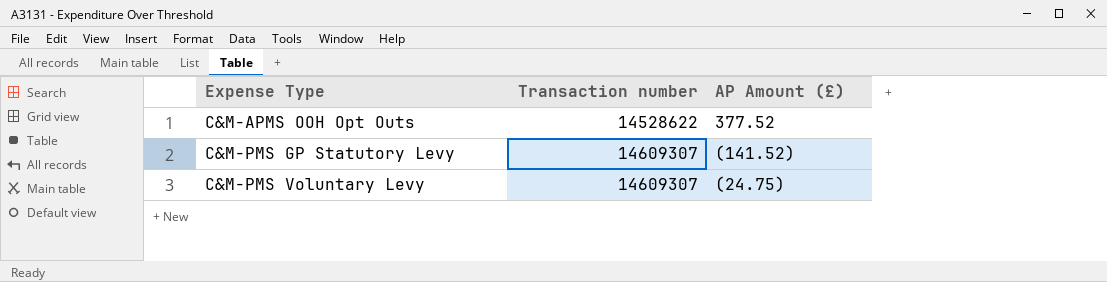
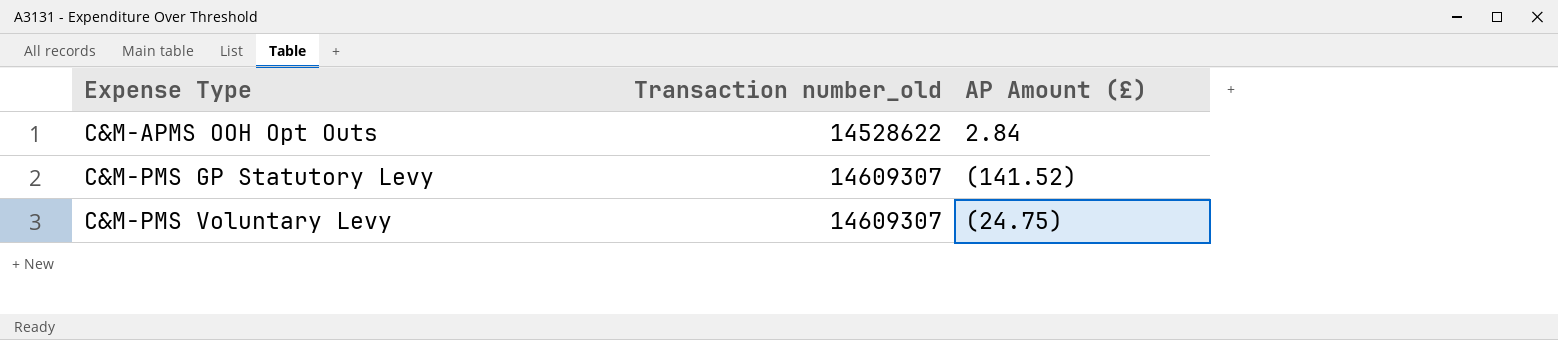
column name: Transaction number -> Transaction number_old
C&M-APMS OOH Opt Outs | AP Amount (£): 377.52 -> 2.84

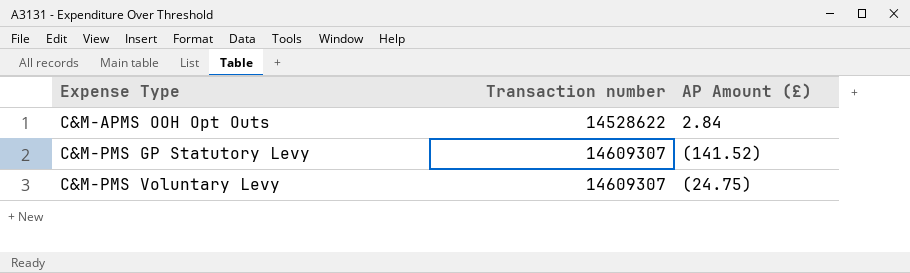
column name: Transaction number_old -> Transaction number

